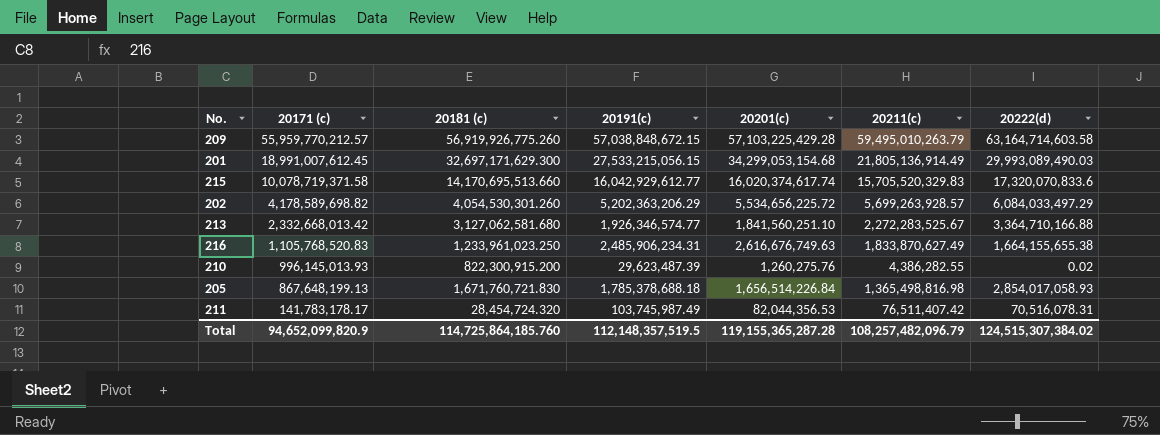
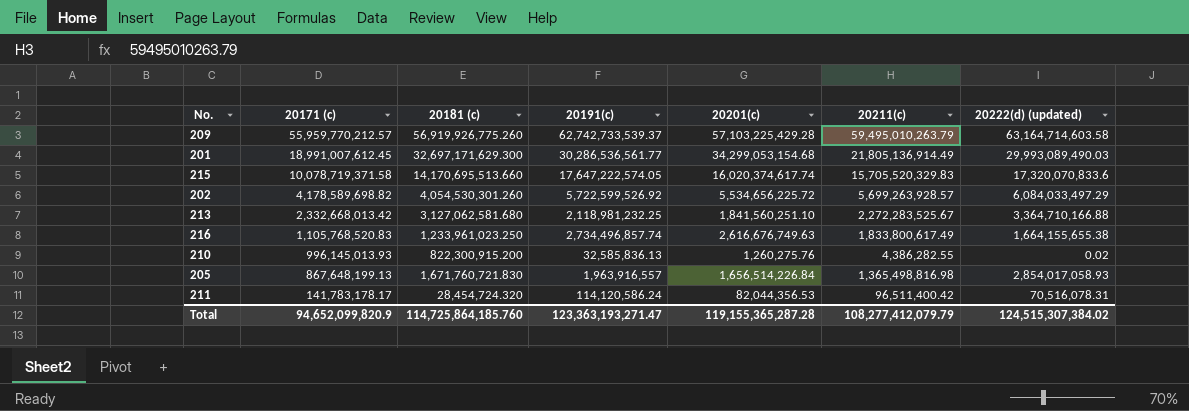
column name: 20222(d) -> 20222(d) (updated)
209 | 20191(c): 57,038,848,672.15 -> 62,742,733,539.37
201 | 20191(c): 27,533,215,056.15 -> 30,286,536,561.77
215 | 20191(c): 16,042,929,612.77 -> 17,647,222,574.05
202 | 20191(c): 5,202,363,206.29 -> 5,722,599,526.92
213 | 20191(c): 1,926,346,574.77 -> 2,118,981,232.25
216 | 20191(c): 2,485,906,234.31 -> 2,734,496,857.74
216 | 20211(c): 1,833,870,627.49 -> 1,833,800,617.49
210 | 20191(c): 29,623,487.39 -> 32,585,836.13
205 | 20191(c): 1,785,378,688.18 -> 1,963,916,557
211 | 20191(c): 103,745,987.49 -> 114,120,586.24
211 | 20211(c): 76,511,407.42 -> 96,511,400.42
Total | 20191(c): 112,148,357,519.5 -> 123,363,193,271.47
Total | 20211(c): 108,257,482,096.79 -> 108,277,412,079.79

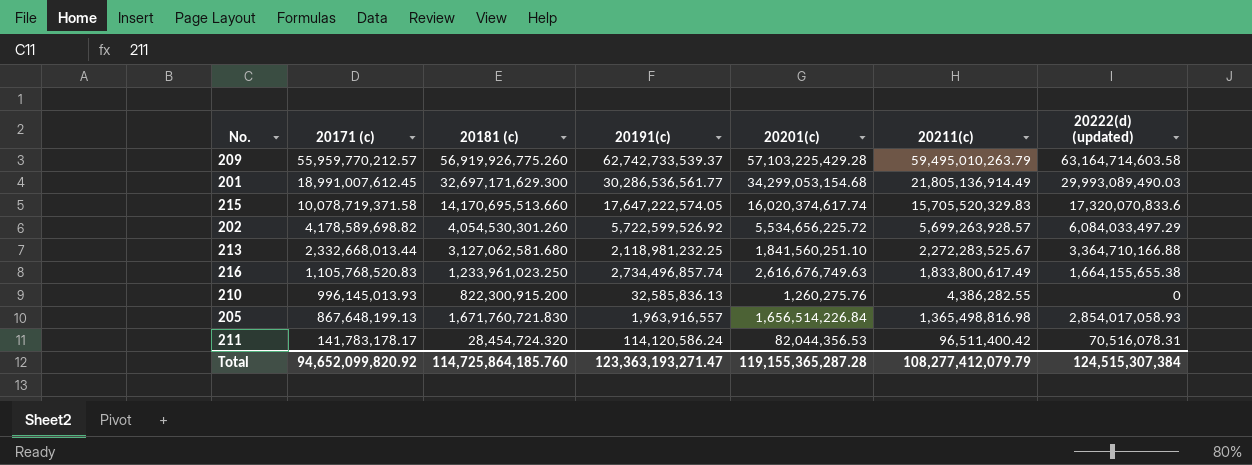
213 | 20171 (c): 2,332,668,013.42 -> 2,332,668,013.44
210 | 20222(d) (updated): 0.02 -> 0
Total | 20171 (c): 94,652,099,820.9 -> 94,652,099,820.92
Total | 20222(d) (updated): 124,515,307,384.02 -> 124,515,307,384

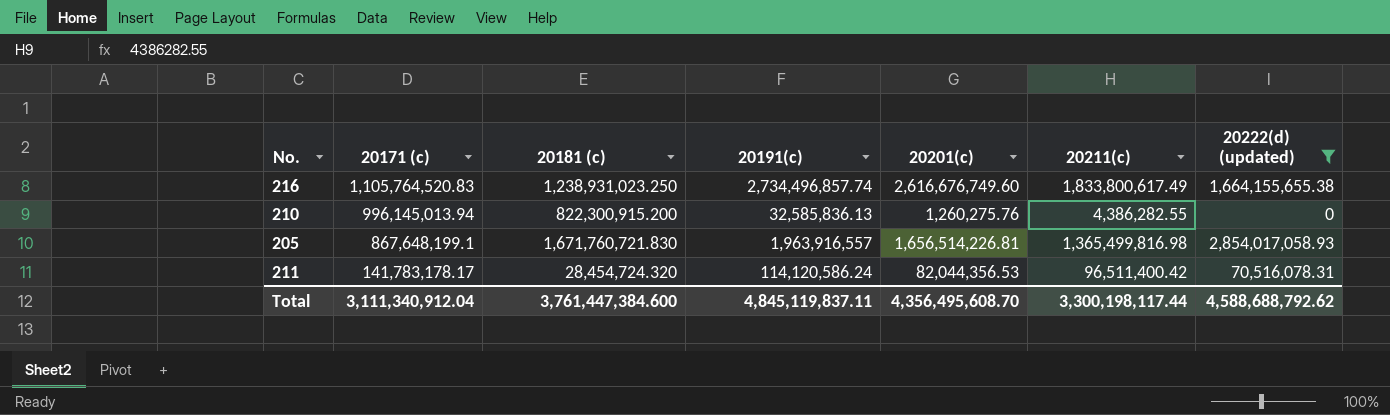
filter: none -> 20222(d) (updated) <= 2,854,017,058.93
216 | 20171 (c): 1,105,768,520.83 -> 1,105,764,520.83
216 | 20181 (c): 1,233,961,023.250 -> 1,238,931,023.250
216 | 20201(c): 2,616,676,749.63 -> 2,616,676,749.60
210 | 20171 (c): 996,145,013.93 -> 996,145,013.94
205 | 20171 (c): 867,648,199.13 -> 867,648,199.1
205 | 20201(c): 1,656,514,226.84 -> 1,656,514,226.81
205 | 20211(c): 1,365,498,816.98 -> 1,365,499,816.98
Total | 20171 (c): 94,652,099,820.92 -> 3,111,340,912.04
Total | 20181 (c): 114,725,864,185.760 -> 3,761,447,384.600
Total | 20191(c): 123,363,193,271.47 -> 4,845,119,837.11
Total | 20201(c): 119,155,365,287.28 -> 4,356,495,608.70
Total | 20211(c): 108,277,412,079.79 -> 3,300,198,117.44
Total | 20222(d) (updated): 124,515,307,384 -> 4,588,688,792.62

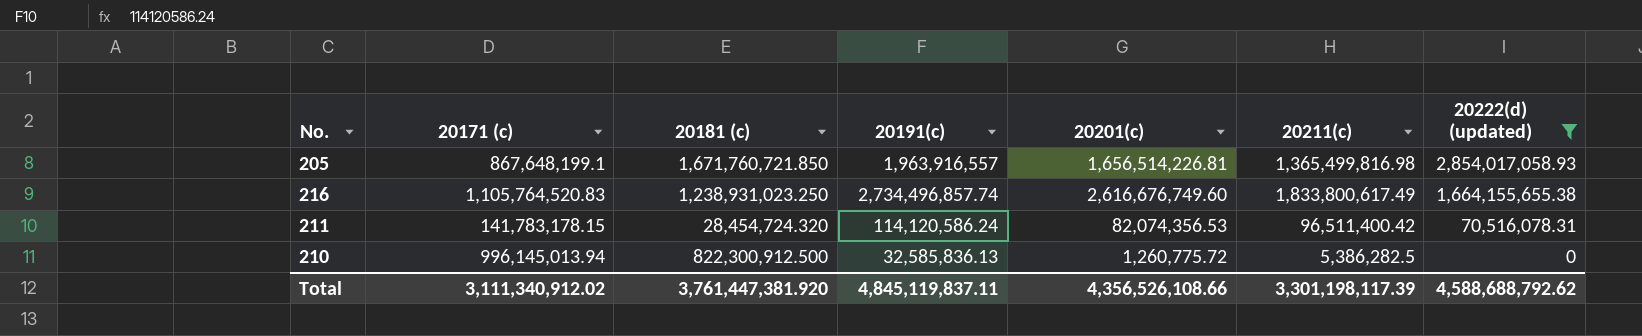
row order: 20171 (c) descending -> 20222(d) (updated) descending
205 | 20181 (c): 1,671,760,721.830 -> 1,671,760,721.850
211 | 20171 (c): 141,783,178.17 -> 141,783,178.15
211 | 20201(c): 82,044,356.53 -> 82,074,356.53
210 | 20181 (c): 822,300,915.200 -> 822,300,912.500
210 | 20201(c): 1,260,275.76 -> 1,260,775.72
210 | 20211(c): 4,386,282.55 -> 5,386,282.5
Total | 20171 (c): 3,111,340,912.04 -> 3,111,340,912.02
Total | 20181 (c): 3,761,447,384.600 -> 3,761,447,381.920
Total | 20201(c): 4,356,495,608.70 -> 4,356,526,108.66
Total | 20211(c): 3,300,198,117.44 -> 3,301,198,117.39

